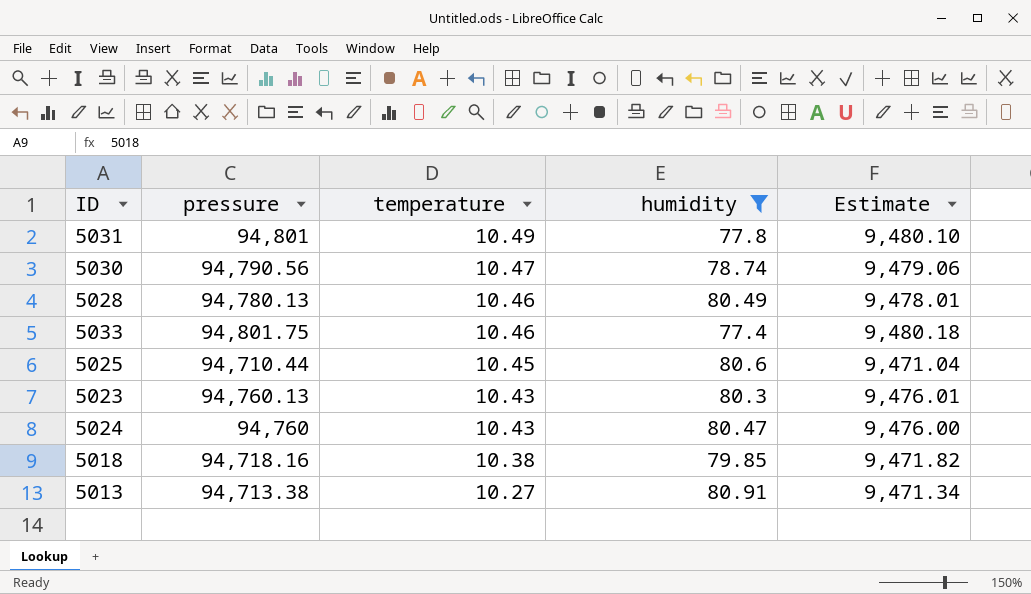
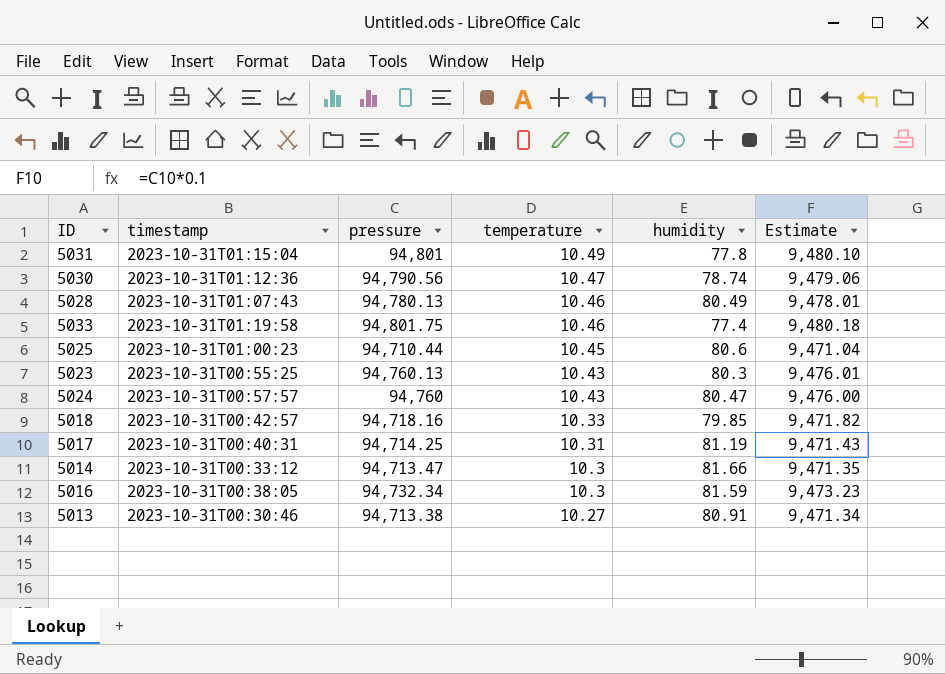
filter: humidity <= 80.91 -> none
column timestamp | position: none -> 2
5018 | temperature: 10.38 -> 10.33

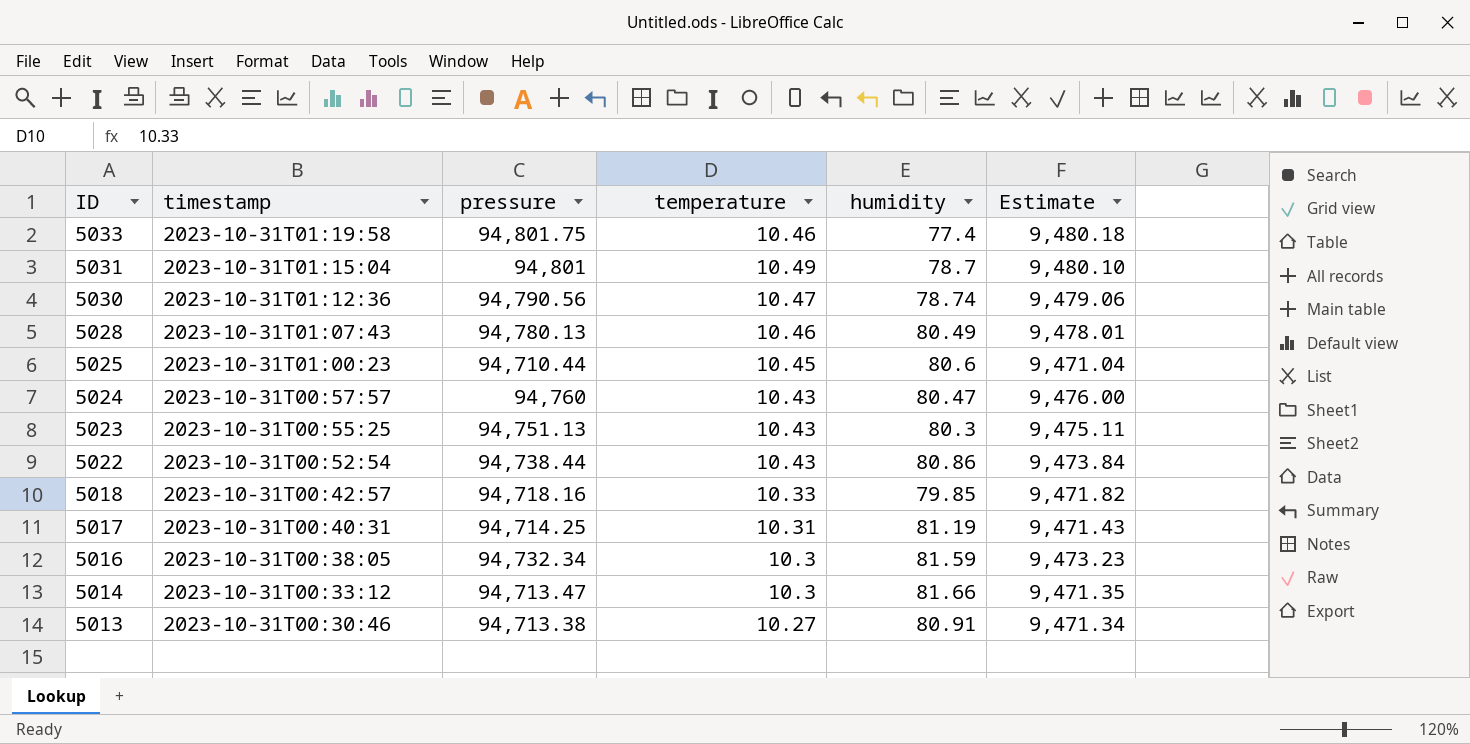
row order: temperature descending -> ID descending
5031 | humidity: 77.8 -> 78.7
5023 | pressure: 94,760.13 -> 94,751.13
5023 | Estimate: 9,476.01 -> 9,475.11
row 5022: none -> 2023-10-31T00:52:54 | 94,738.44 | 10.43 | 80.86 | 9,473.84

